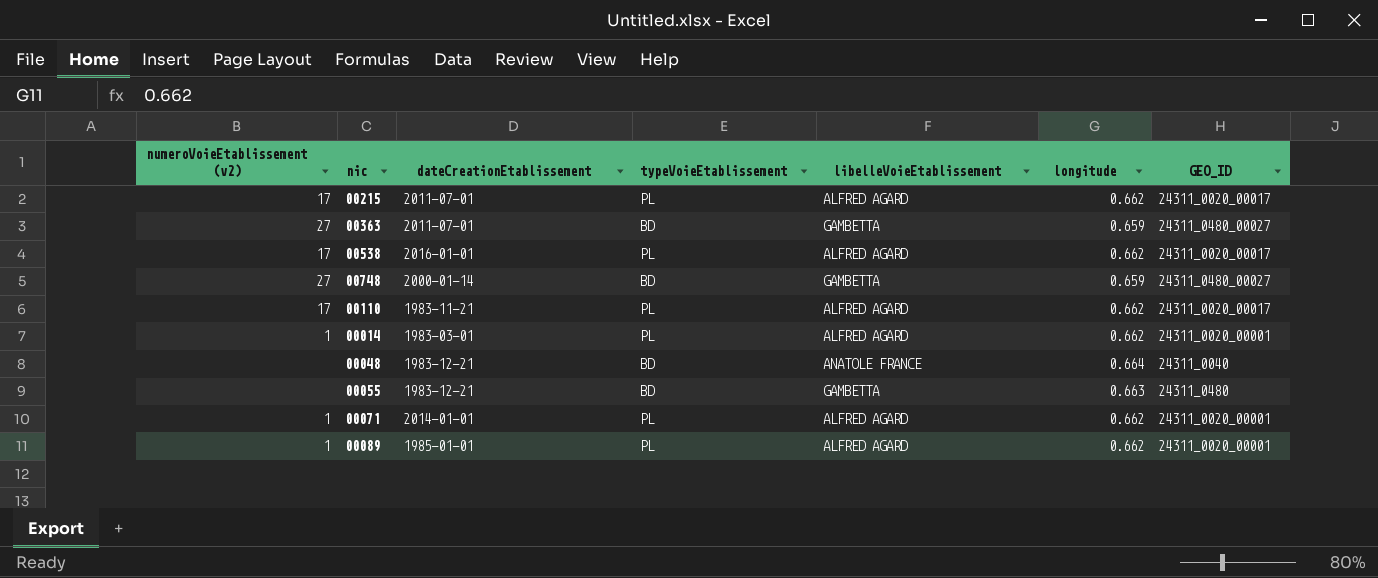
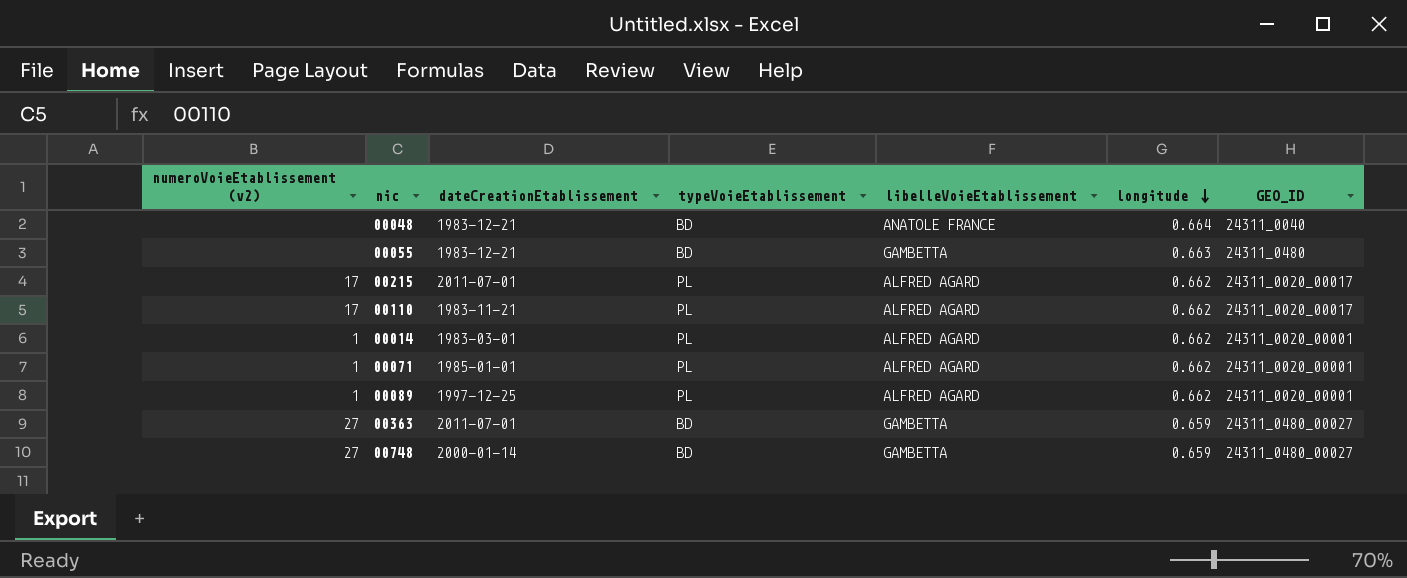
row order: none -> longitude descending
row 00538: 17 | 2016-01-01 | PL | ALFRED AGARD | 0.662 | 24311_0020_00017 -> none
00071 | dateCreationEtablissement: 2014-01-01 -> 1985-01-01
00089 | dateCreationEtablissement: 1985-01-01 -> 1997-12-25

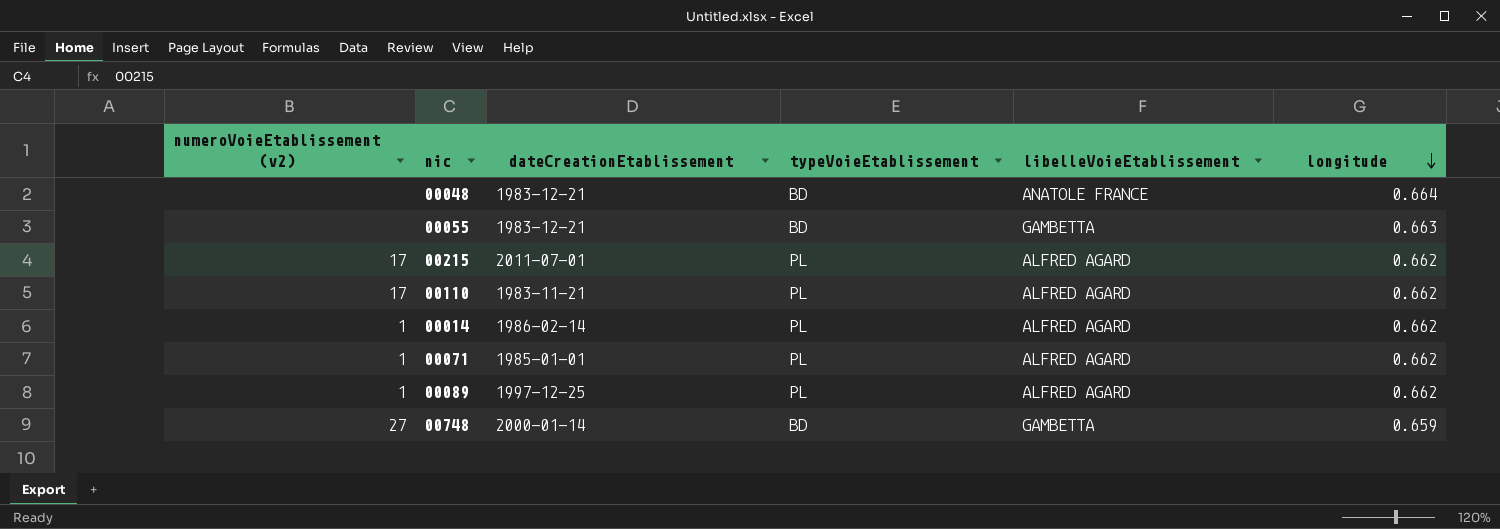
column GEO_ID | position: 7 -> none
row 00363: 27 | 2011-07-01 | BD | GAMBETTA | 0.659 | 24311_0480_00027 -> none
00014 | dateCreationEtablissement: 1983-03-01 -> 1986-02-14

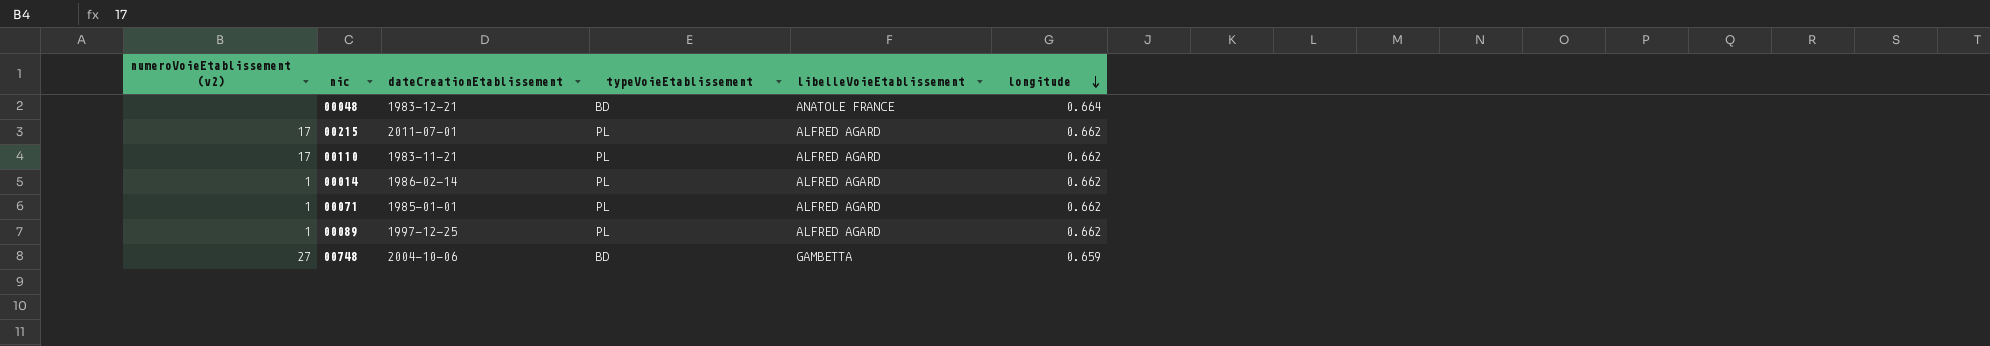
row 00055: none | 1983-12-21 | BD | GAMBETTA | 0.663 -> none
00748 | dateCreationEtablissement: 2000-01-14 -> 2004-10-06

